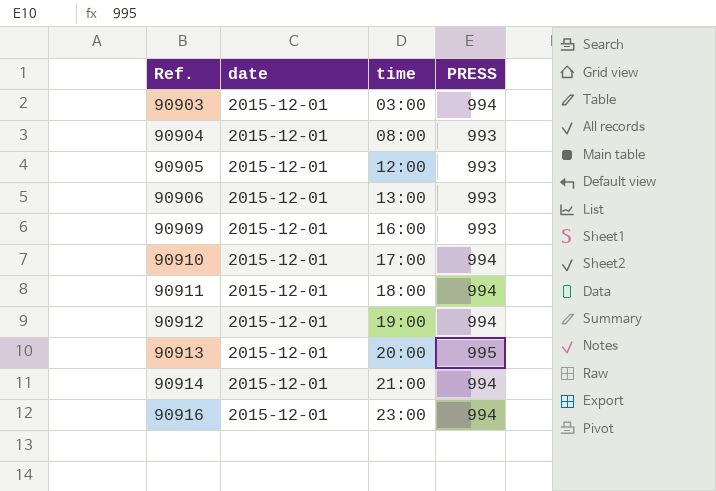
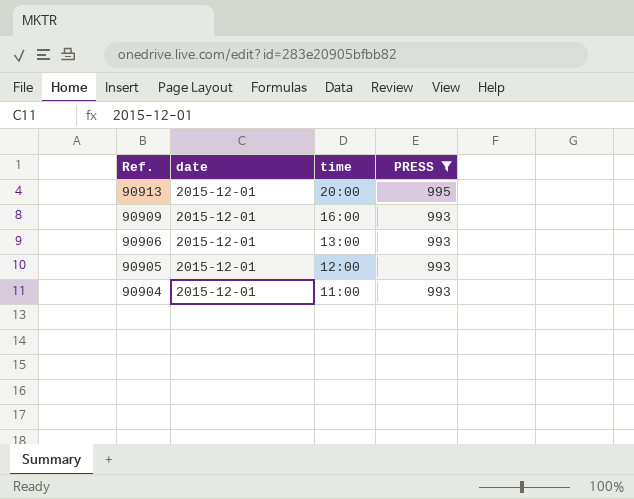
filter: none -> PRESS != 994
row order: Ref. ascending -> Ref. descending
90904 | time: 08:00 -> 11:00

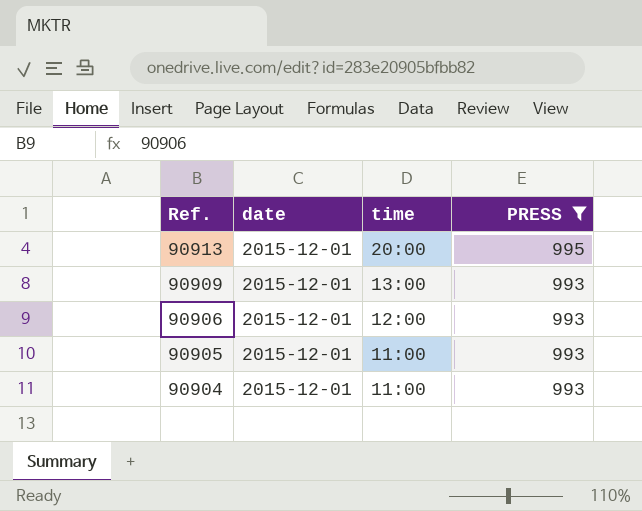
90909 | time: 16:00 -> 13:00
90906 | time: 13:00 -> 12:00
90905 | time: 12:00 -> 11:00

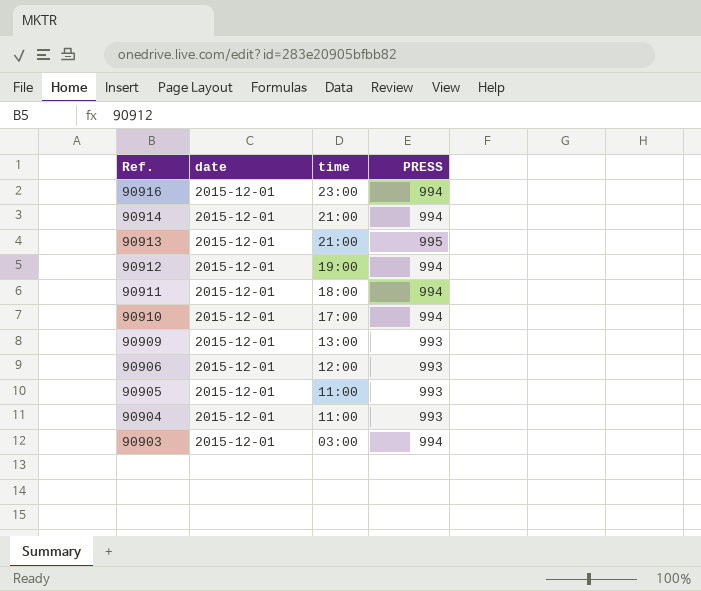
filter: PRESS != 994 -> none
90913 | time: 20:00 -> 21:00

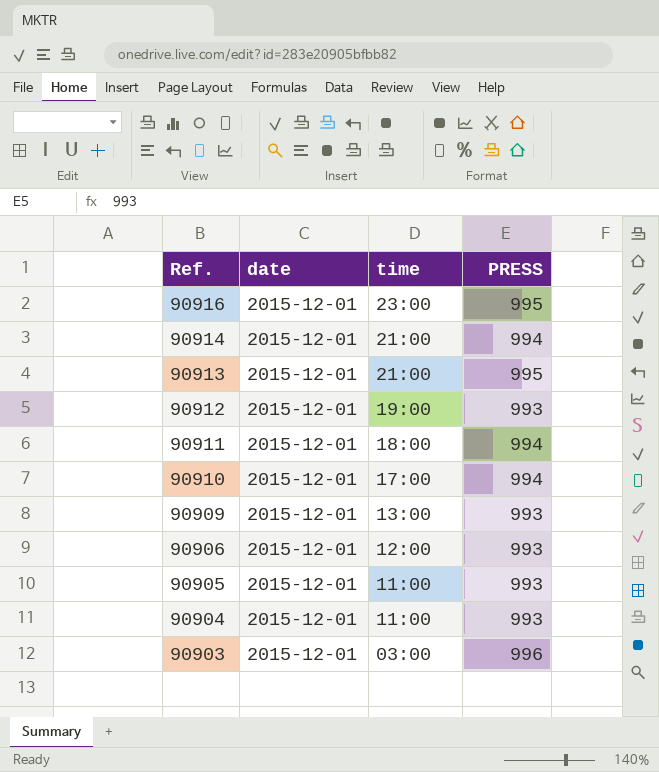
90916 | PRESS: 994 -> 995
90912 | PRESS: 994 -> 993
90903 | PRESS: 994 -> 996

